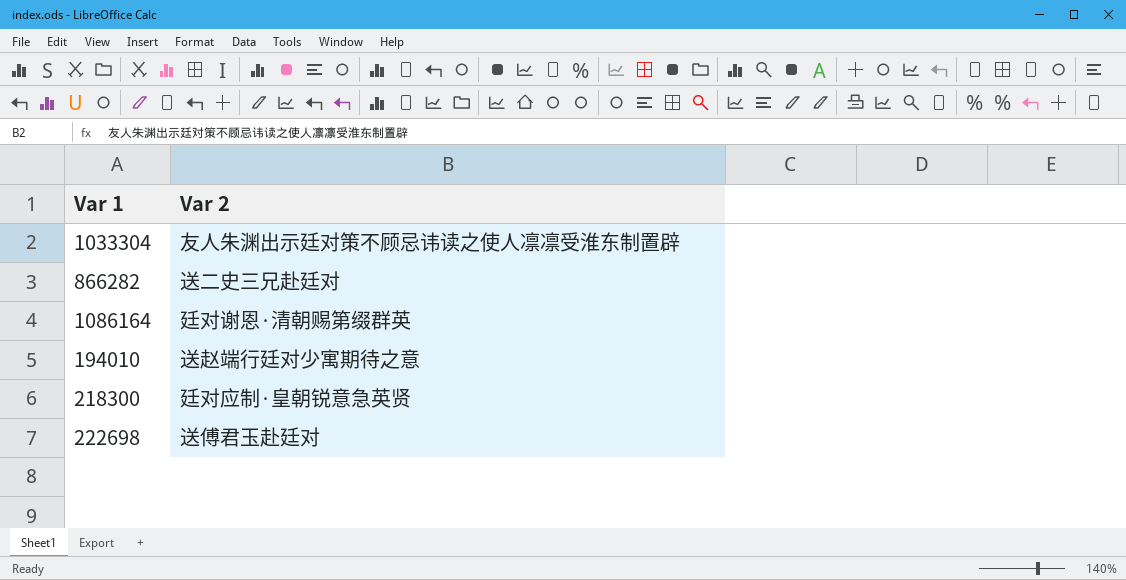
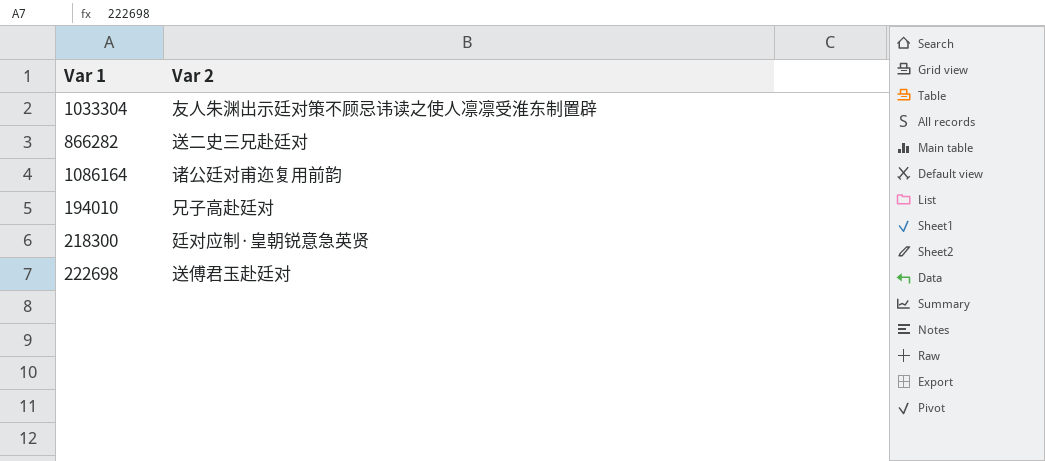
1086164 | Var 2: 廷对谢恩·清朝赐第缀群英 -> 诸公廷对甫迩复用前韵
194010 | Var 2: 送赵端行廷对少寓期待之意 -> 兄子高赴廷对

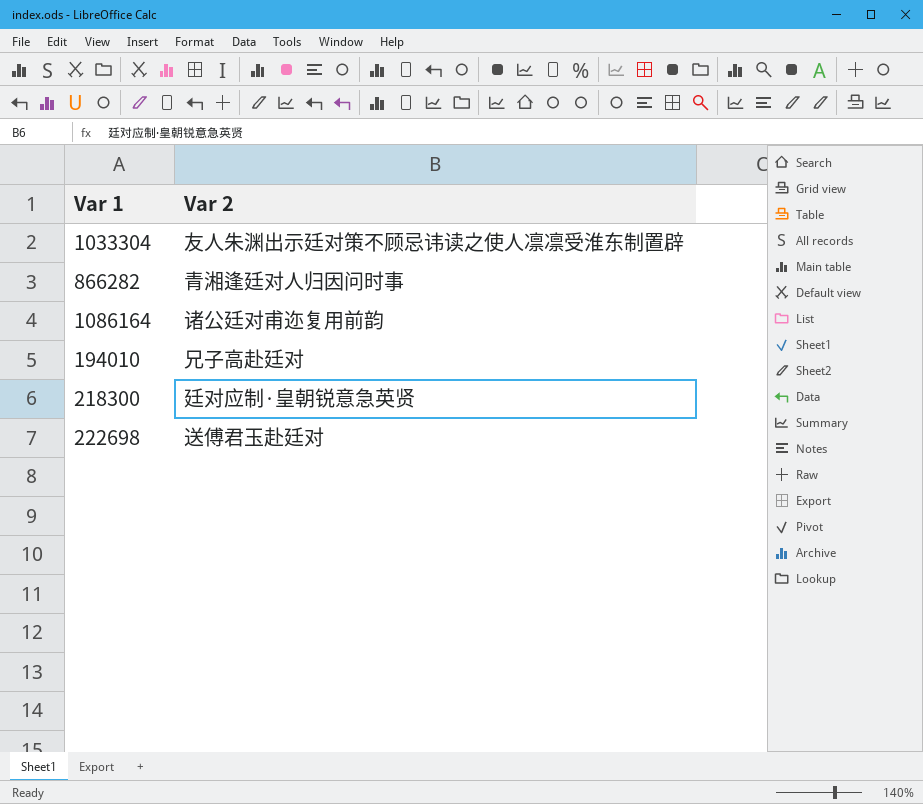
866282 | Var 2: 送二史三兄赴廷对 -> 青湘逢廷对人归因问时事

